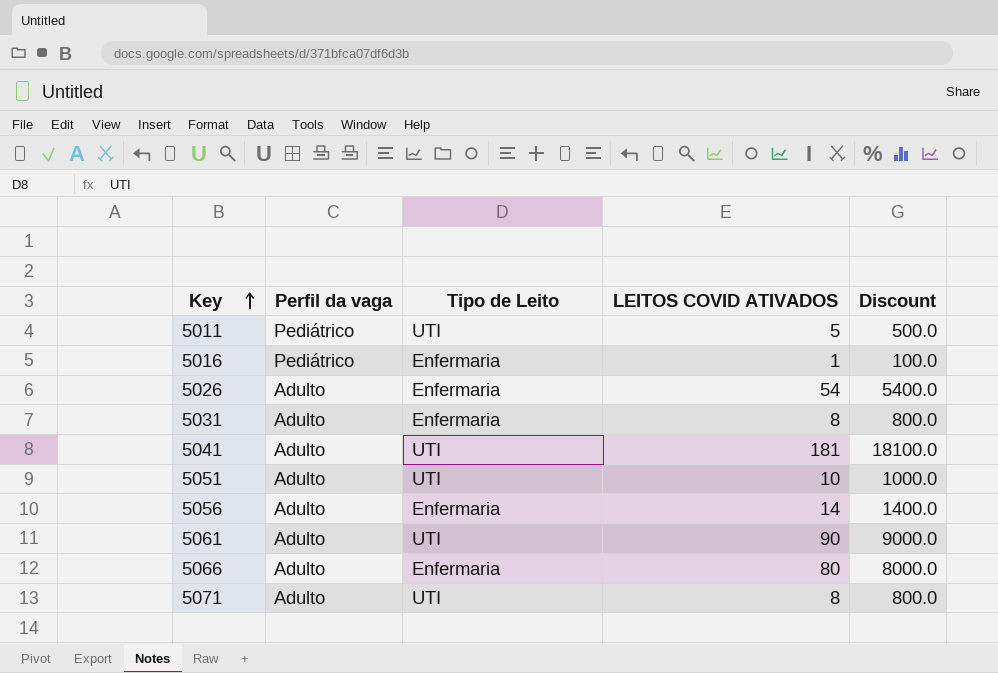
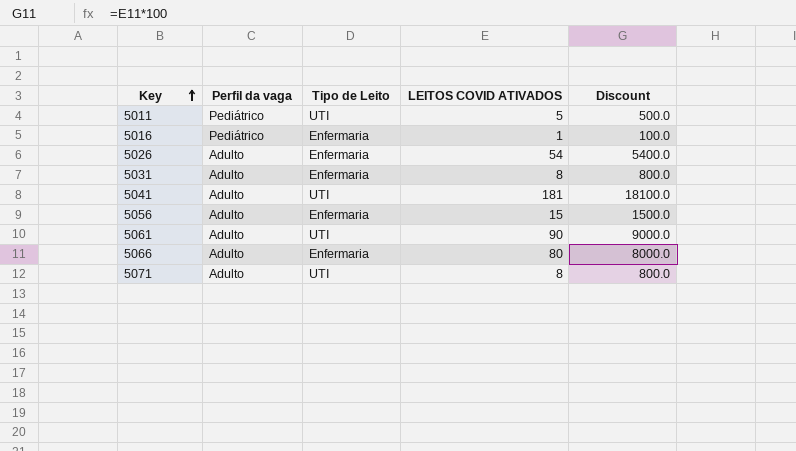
row 5051: Adulto | UTI | 10 | 1000.0 -> none
5056 | LEITOS COVID ATIVADOS: 14 -> 15
5056 | Discount: 1400.0 -> 1500.0

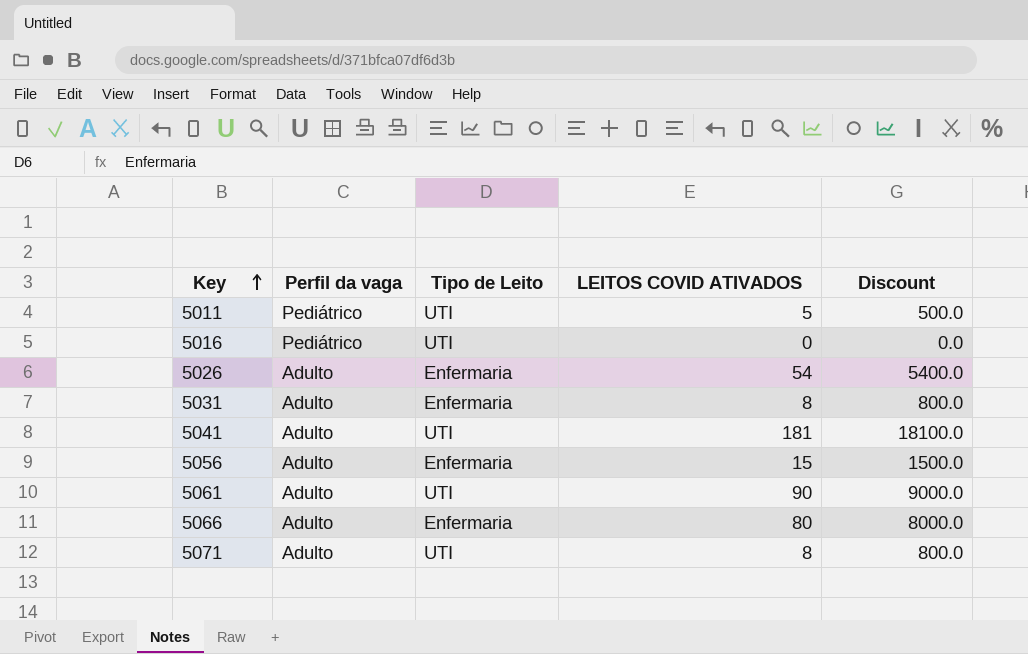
5016 | Tipo de Leito: Enfermaria -> UTI
5016 | LEITOS COVID ATIVADOS: 1 -> 0
5016 | Discount: 100.0 -> 0.0

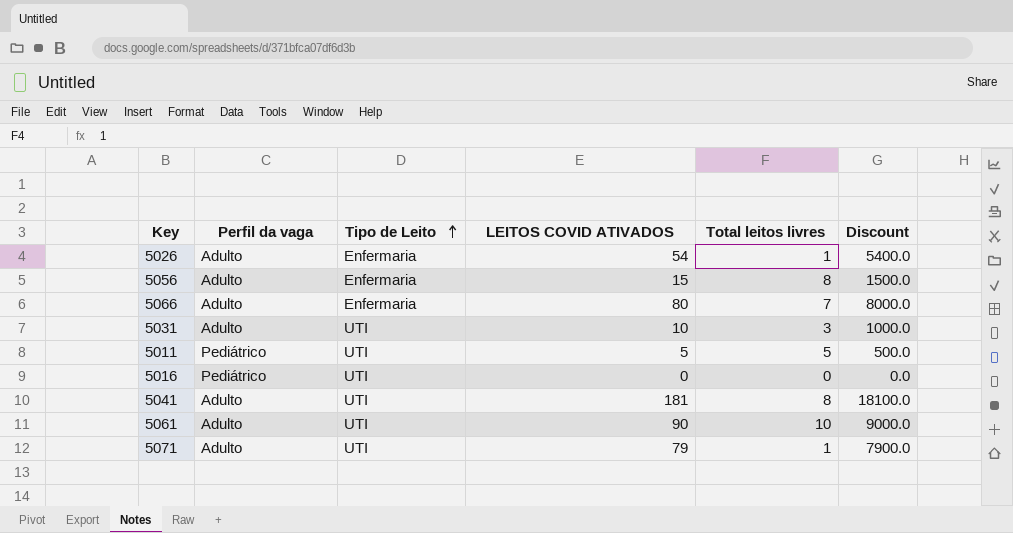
row order: Key ascending -> Tipo de Leito ascending
column Total leitos livres | position: none -> 5
5031 | Tipo de Leito: Enfermaria -> UTI
5031 | LEITOS COVID ATIVADOS: 8 -> 10
5031 | Discount: 800.0 -> 1000.0
5071 | LEITOS COVID ATIVADOS: 8 -> 79
5071 | Discount: 800.0 -> 7900.0

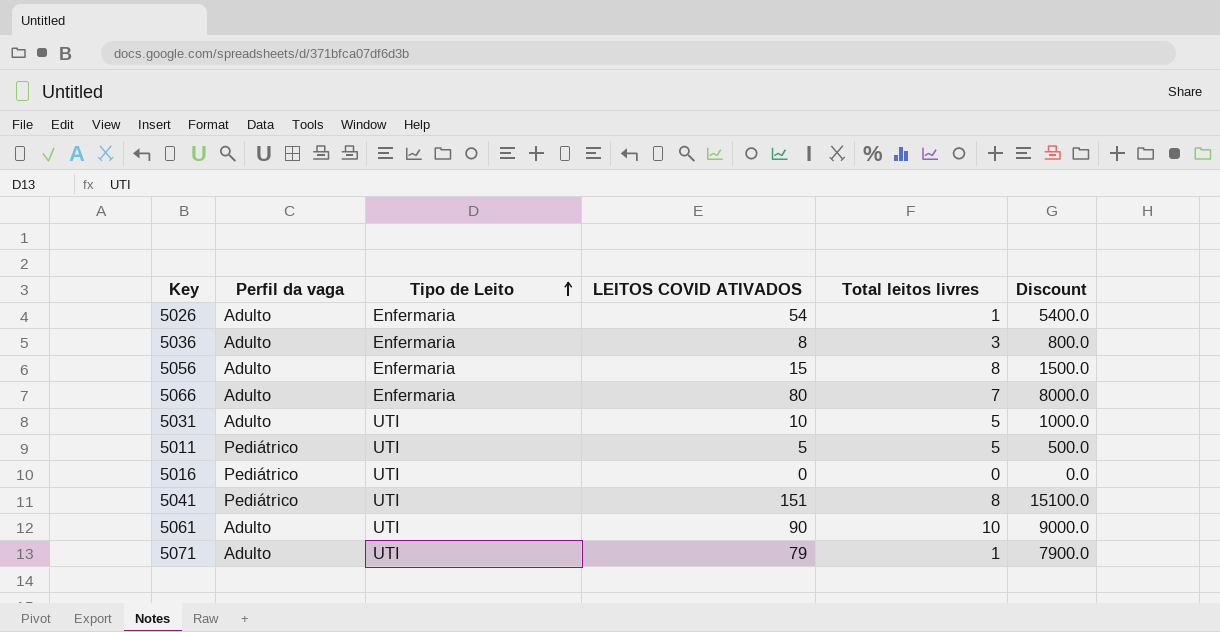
row 5036: none -> Adulto | Enfermaria | 8 | 3 | 800.0
5031 | Total leitos livres: 3 -> 5
5041 | Perfil da vaga: Adulto -> Pediátrico
5041 | LEITOS COVID ATIVADOS: 181 -> 151
5041 | Discount: 18100.0 -> 15100.0

